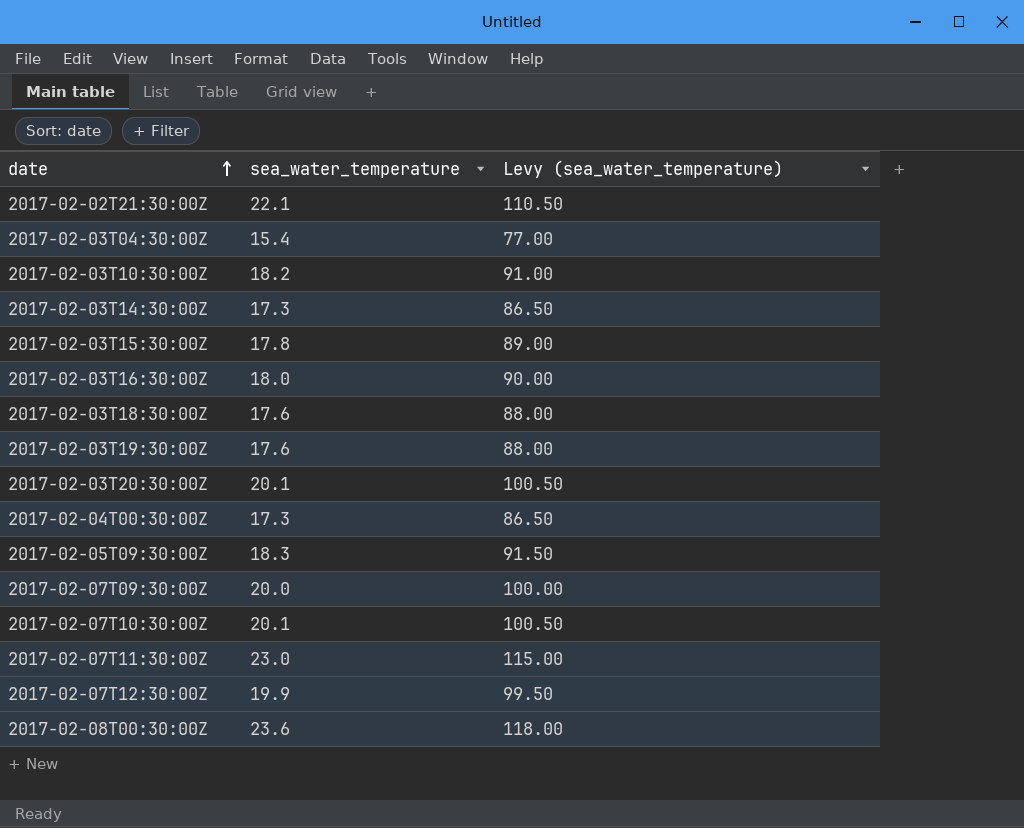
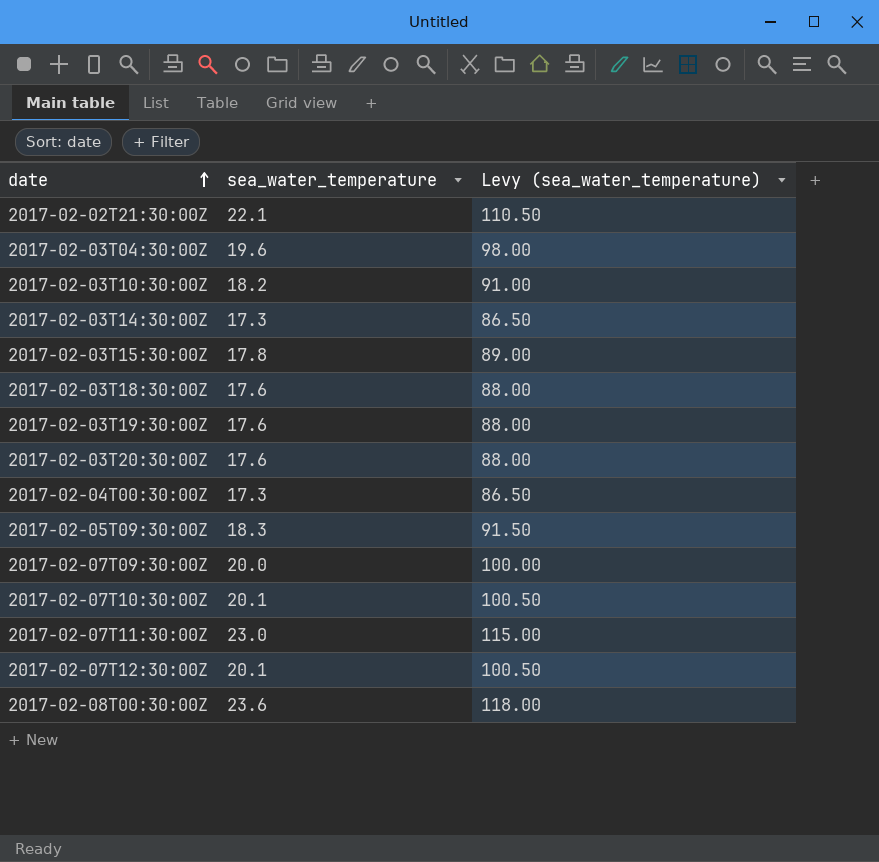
row 2017-02-03T16:30:00Z: 18.0 | 90.00 -> none
2017-02-03T04:30:00Z | sea_water_temperature: 15.4 -> 19.6
2017-02-03T04:30:00Z | Levy (sea_water_temperature): 77.00 -> 98.00
2017-02-03T20:30:00Z | sea_water_temperature: 20.1 -> 17.6
2017-02-03T20:30:00Z | Levy (sea_water_temperature): 100.50 -> 88.00
2017-02-07T12:30:00Z | sea_water_temperature: 19.9 -> 20.1
2017-02-07T12:30:00Z | Levy (sea_water_temperature): 99.50 -> 100.50

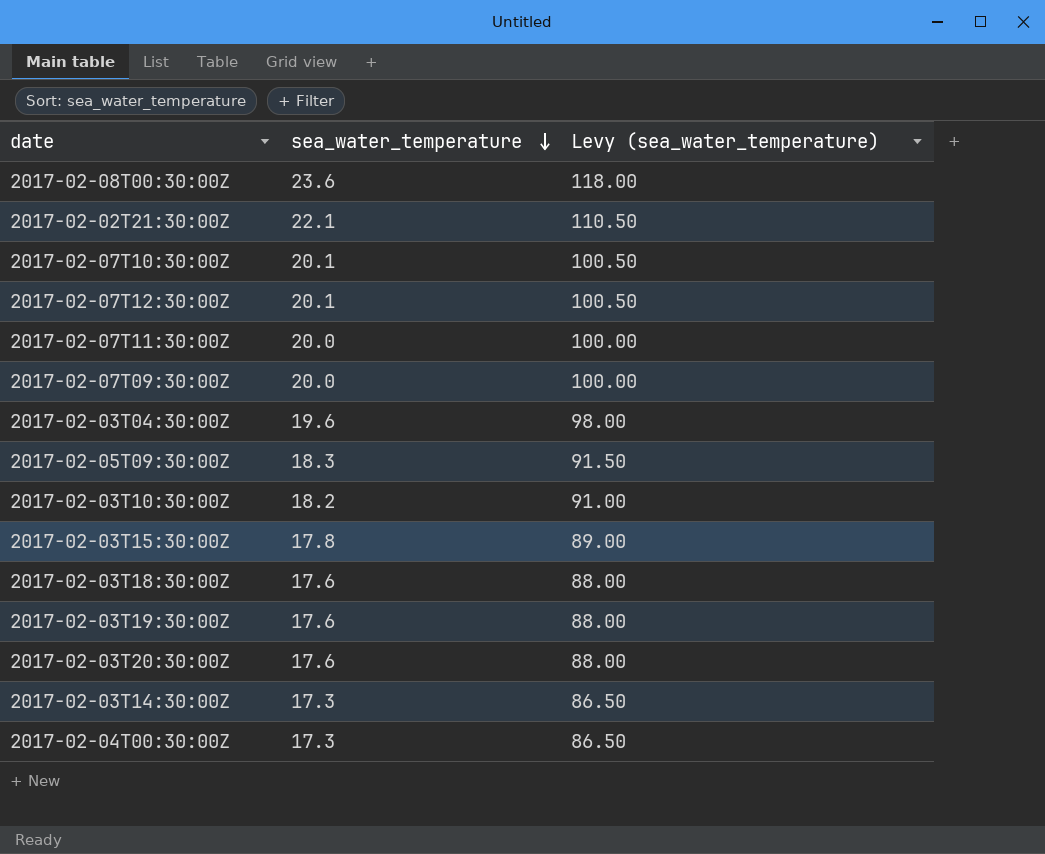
row order: date ascending -> sea_water_temperature descending
2017-02-07T11:30:00Z | sea_water_temperature: 23.0 -> 20.0
2017-02-07T11:30:00Z | Levy (sea_water_temperature): 115.00 -> 100.00

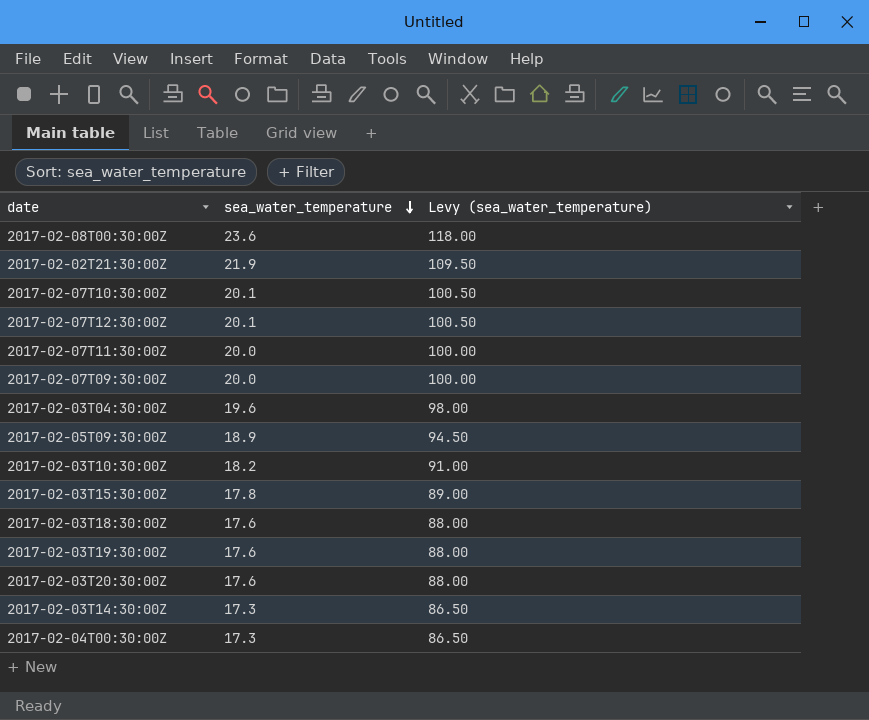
2017-02-02T21:30:00Z | sea_water_temperature: 22.1 -> 21.9
2017-02-02T21:30:00Z | Levy (sea_water_temperature): 110.50 -> 109.50
2017-02-05T09:30:00Z | sea_water_temperature: 18.3 -> 18.9
2017-02-05T09:30:00Z | Levy (sea_water_temperature): 91.50 -> 94.50

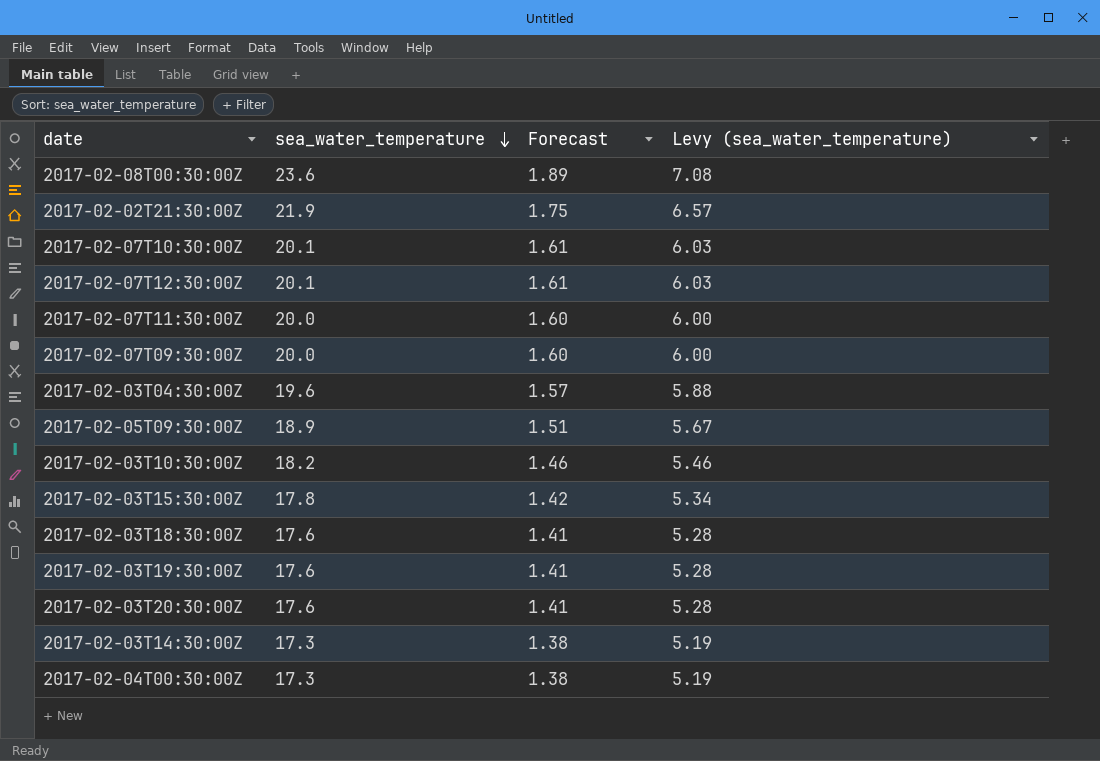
column Forecast | formula: none -> [sea_water_temperature] * 0.08
column Levy (sea_water_temperature) | formula: [sea_water_temperature] * 5 -> [sea_water_temperature] * 0.3

